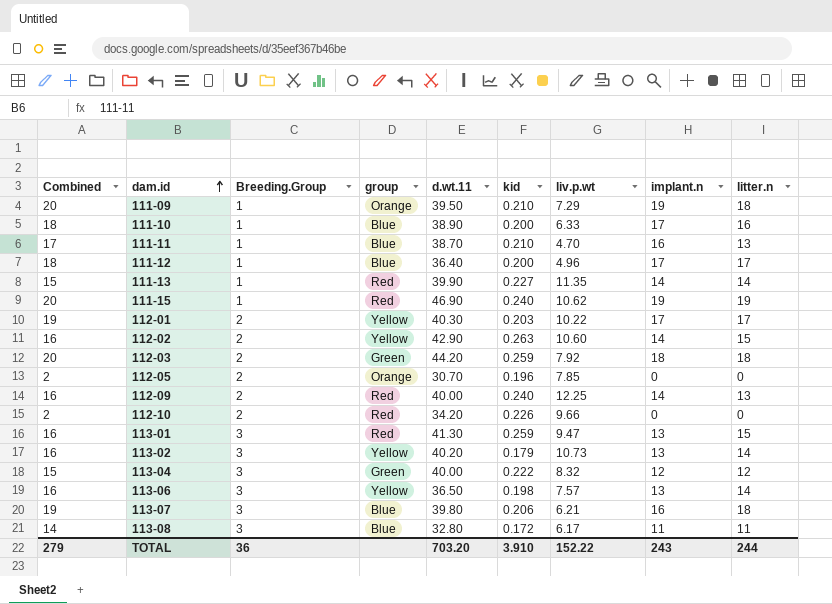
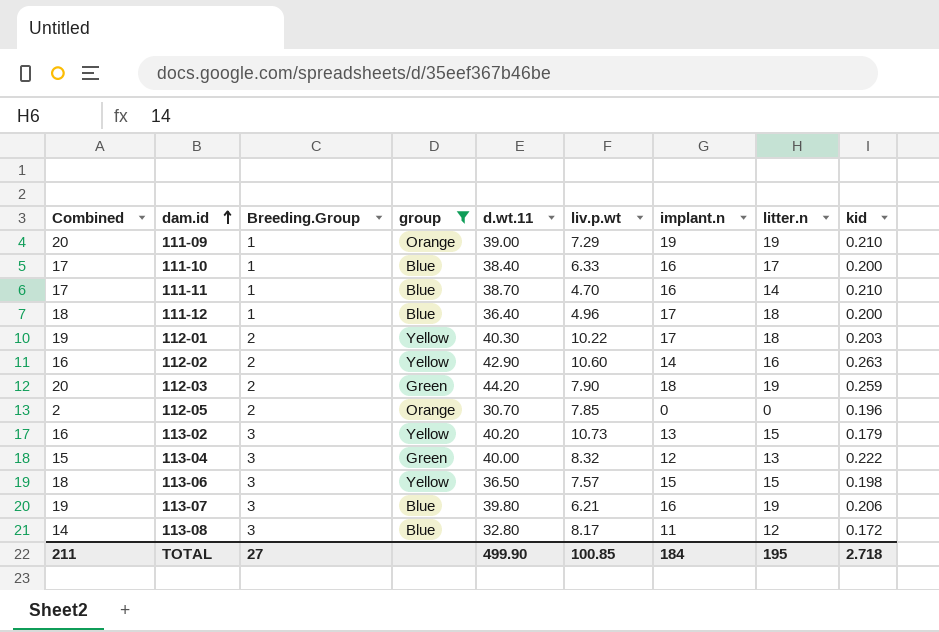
filter: none -> group != Red
column kid | position: 6 -> 9
111-09 | d.wt.11: 39.50 -> 39.00
111-09 | litter.n: 18 -> 19
111-10 | Combined: 18 -> 17
111-10 | d.wt.11: 38.90 -> 38.40
111-10 | implant.n: 17 -> 16
111-10 | litter.n: 16 -> 17
111-11 | litter.n: 13 -> 14
111-12 | litter.n: 17 -> 18
112-01 | litter.n: 17 -> 18
112-02 | litter.n: 15 -> 16
112-03 | liv.p.wt: 7.92 -> 7.90
112-03 | litter.n: 18 -> 19
113-02 | litter.n: 14 -> 15
113-04 | litter.n: 12 -> 13
113-06 | Combined: 16 -> 18
113-06 | implant.n: 13 -> 15
113-06 | litter.n: 14 -> 15
113-07 | litter.n: 18 -> 19
113-08 | liv.p.wt: 6.17 -> 8.17
113-08 | litter.n: 11 -> 12
TOTAL | Combined: 279 -> 211
TOTAL | Breeding.Group: 36 -> 27
TOTAL | d.wt.11: 703.20 -> 499.90
TOTAL | liv.p.wt: 152.22 -> 100.85
TOTAL | implant.n: 243 -> 184
TOTAL | litter.n: 244 -> 195
TOTAL | kid: 3.910 -> 2.718

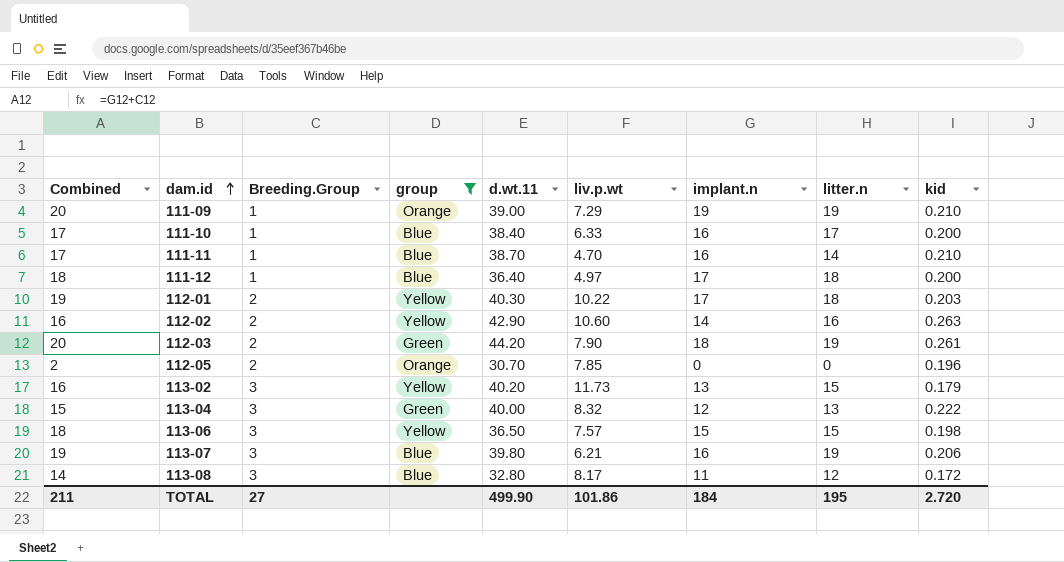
111-12 | liv.p.wt: 4.96 -> 4.97
112-03 | kid: 0.259 -> 0.261
113-02 | liv.p.wt: 10.73 -> 11.73
TOTAL | liv.p.wt: 100.85 -> 101.86
TOTAL | kid: 2.718 -> 2.720

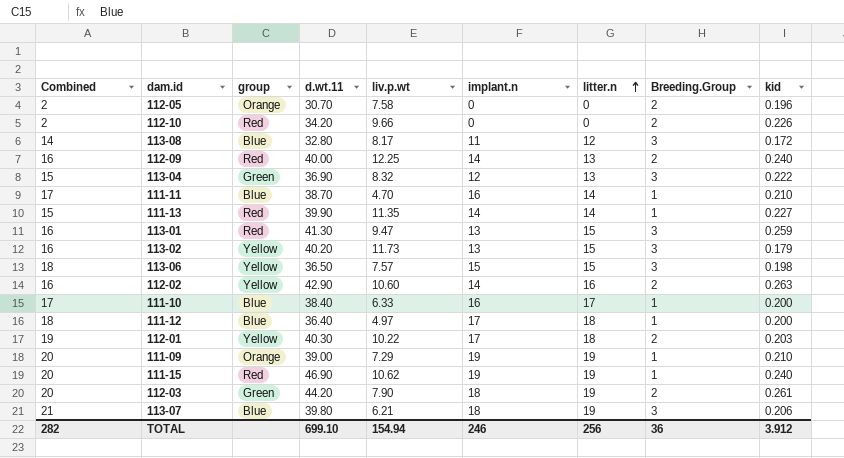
filter: group != Red -> none
row order: dam.id ascending -> litter.n ascending
column Breeding.Group | position: 3 -> 8
112-05 | liv.p.wt: 7.85 -> 7.58
113-04 | d.wt.11: 40.00 -> 36.90
113-07 | Combined: 19 -> 21
113-07 | implant.n: 16 -> 18
TOTAL | Combined: 211 -> 282
TOTAL | d.wt.11: 499.90 -> 699.10
TOTAL | liv.p.wt: 101.86 -> 154.94
TOTAL | implant.n: 184 -> 246
TOTAL | litter.n: 195 -> 256
TOTAL | Breeding.Group: 27 -> 36
TOTAL | kid: 2.720 -> 3.912

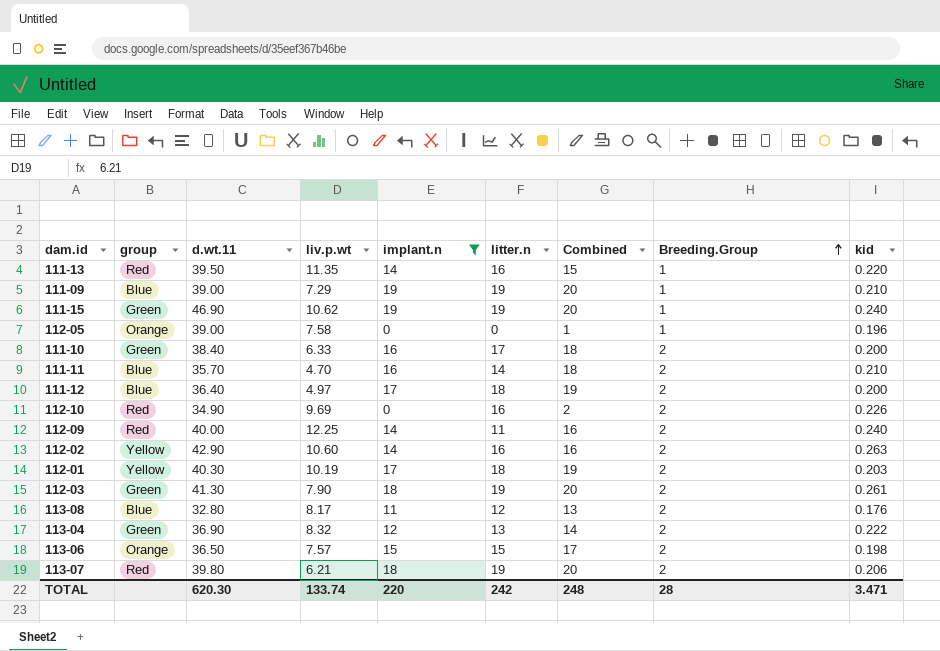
filter: none -> implant.n != 13
row order: litter.n ascending -> Breeding.Group ascending
column Combined | position: 1 -> 7
111-13 | d.wt.11: 39.90 -> 39.50
111-13 | litter.n: 14 -> 16
111-13 | kid: 0.227 -> 0.220
111-09 | group: Orange -> Blue
111-15 | group: Red -> Green
112-05 | d.wt.11: 30.70 -> 39.00
112-05 | Combined: 2 -> 1
112-05 | Breeding.Group: 2 -> 1
111-10 | group: Blue -> Green
111-10 | Combined: 17 -> 18
111-10 | Breeding.Group: 1 -> 2
111-11 | d.wt.11: 38.70 -> 35.70
111-11 | Combined: 17 -> 18
111-11 | Breeding.Group: 1 -> 2
111-12 | Combined: 18 -> 19
111-12 | Breeding.Group: 1 -> 2
112-10 | d.wt.11: 34.20 -> 34.90
112-10 | liv.p.wt: 9.66 -> 9.69
112-10 | litter.n: 0 -> 16
112-09 | litter.n: 13 -> 11
112-01 | liv.p.wt: 10.22 -> 10.19
112-03 | d.wt.11: 44.20 -> 41.30
113-08 | Combined: 14 -> 13
113-08 | Breeding.Group: 3 -> 2
113-08 | kid: 0.172 -> 0.176
113-04 | Combined: 15 -> 14
113-04 | Breeding.Group: 3 -> 2
113-06 | group: Yellow -> Orange
113-06 | Combined: 18 -> 17
113-06 | Breeding.Group: 3 -> 2
113-07 | group: Blue -> Red
113-07 | Combined: 21 -> 20
113-07 | Breeding.Group: 3 -> 2
TOTAL | d.wt.11: 699.10 -> 620.30
TOTAL | liv.p.wt: 154.94 -> 133.74
TOTAL | implant.n: 246 -> 220
TOTAL | litter.n: 256 -> 242
TOTAL | Combined: 282 -> 248
TOTAL | Breeding.Group: 36 -> 28
TOTAL | kid: 3.912 -> 3.471

